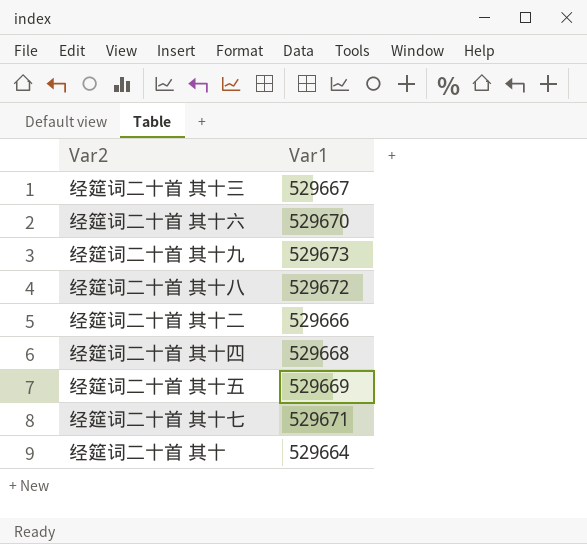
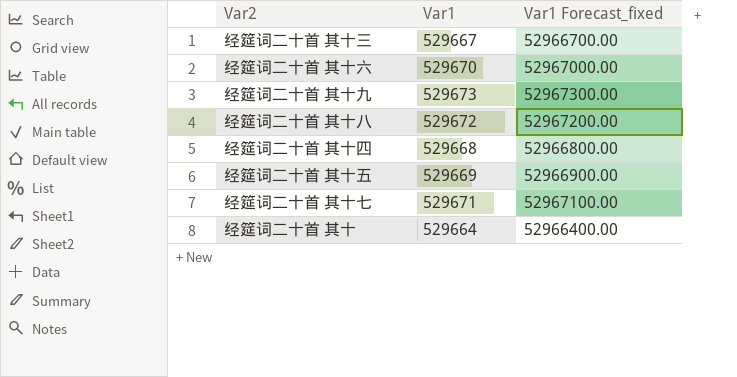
column Var1 Forecast_fixed | formula: none -> [Var1] * 100
row 经筵词二十首 其十二: 529666 -> none

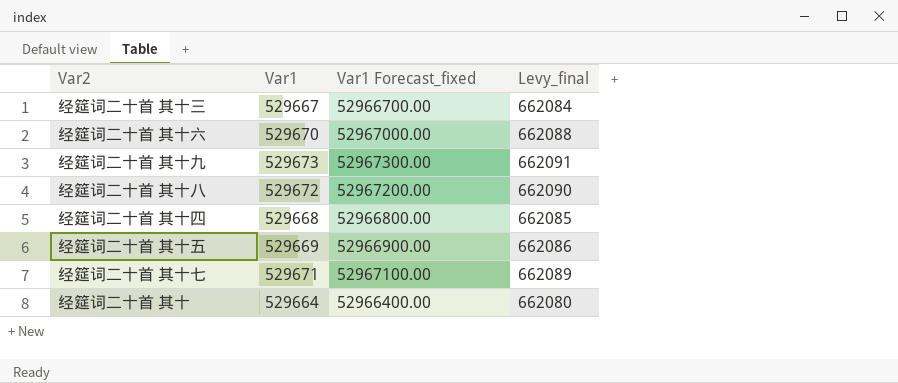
column Levy_final | formula: none -> [Var1] * 1.25

